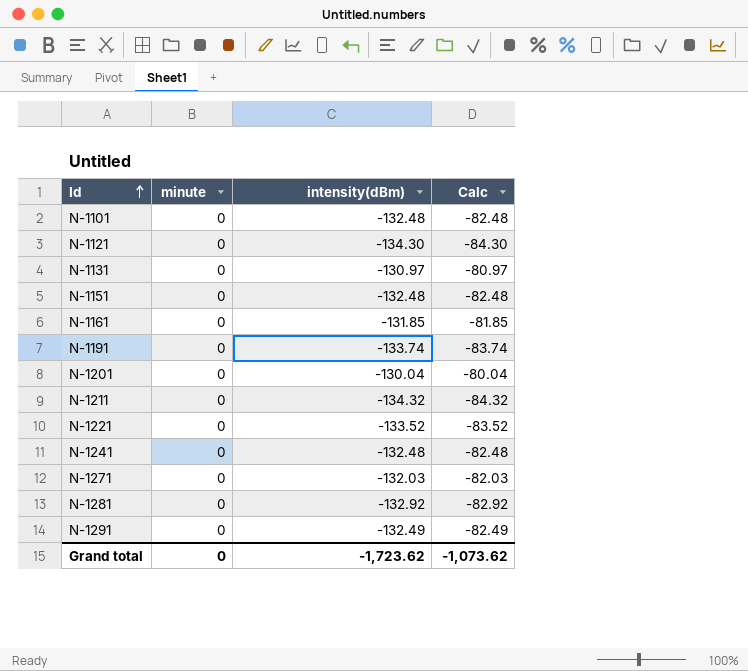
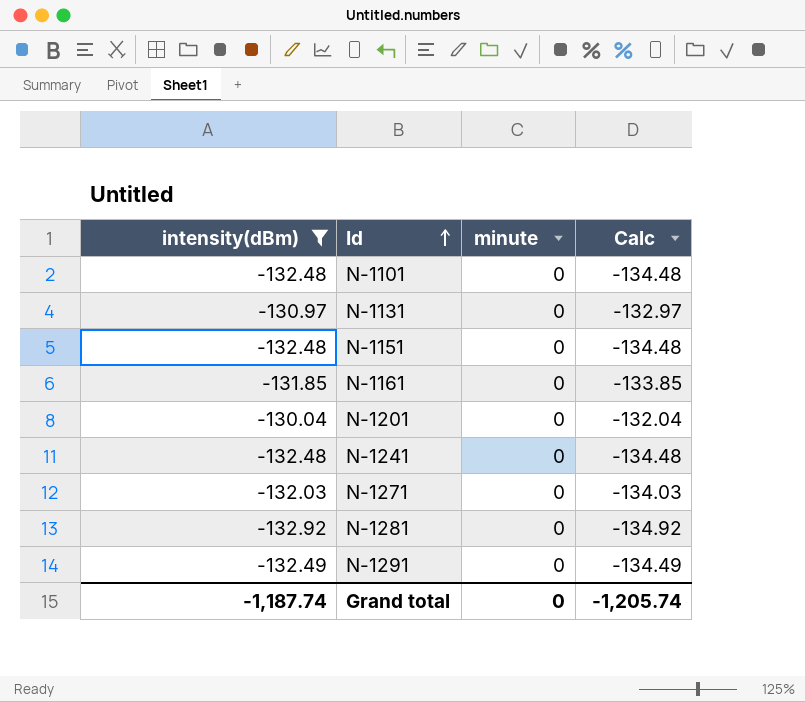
filter: none -> intensity(dBm) >= -132.92
column intensity(dBm) | position: 3 -> 1
column Calc | formula: [intensity(dBm)] + 50 -> [intensity(dBm)] - 2
Grand total | intensity(dBm): -1,723.62 -> -1,187.74
Grand total | Calc: -1,073.62 -> -1,205.74

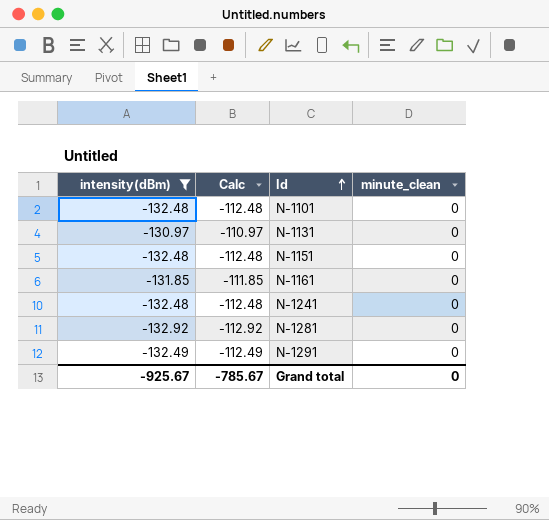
column Calc | formula: [intensity(dBm)] - 2 -> [intensity(dBm)] + 20
column Calc | position: 4 -> 2
column name: minute -> minute_clean
row N-1201: -130.04 | 0 | -132.04 -> none
row N-1271: -132.03 | 0 | -134.03 -> none
Grand total | intensity(dBm): -1,187.74 -> -925.67
Grand total | Calc: -1,205.74 -> -785.67

